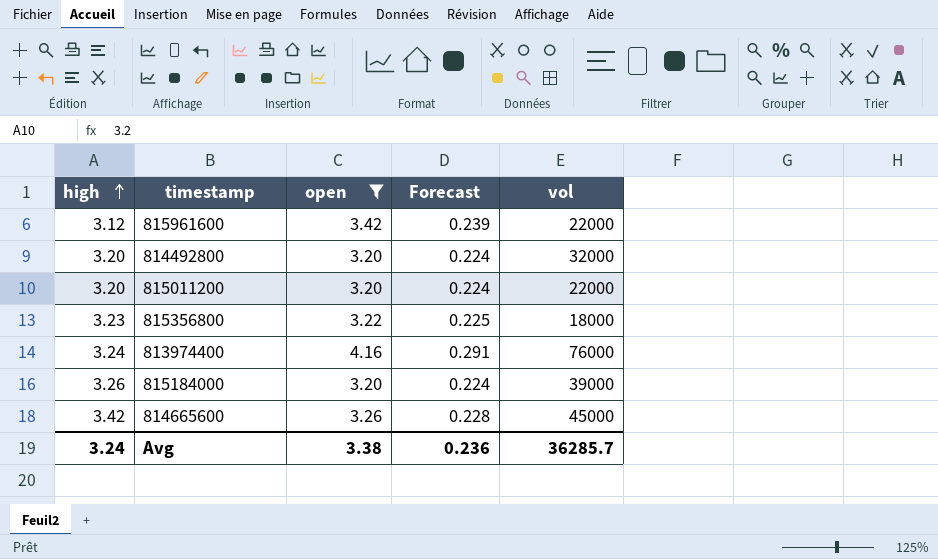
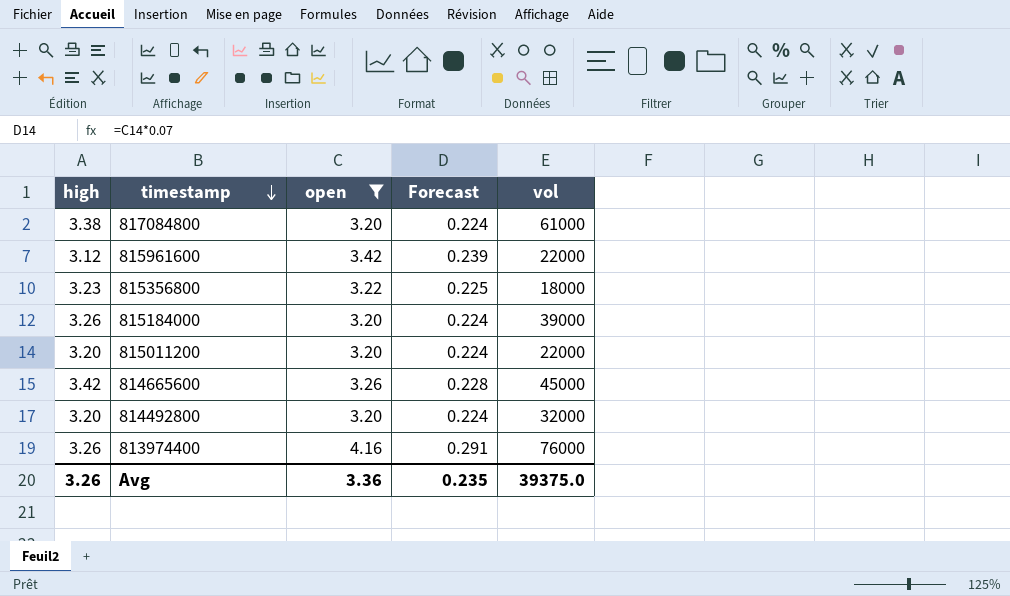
row order: high ascending -> timestamp descending
row 817084800: none -> 3.38 | 3.20 | 0.224 | 61000
813974400 | high: 3.24 -> 3.26
Avg | high: 3.24 -> 3.26
Avg | open: 3.38 -> 3.36
Avg | Forecast: 0.236 -> 0.235
Avg | vol: 36285.7 -> 39375.0

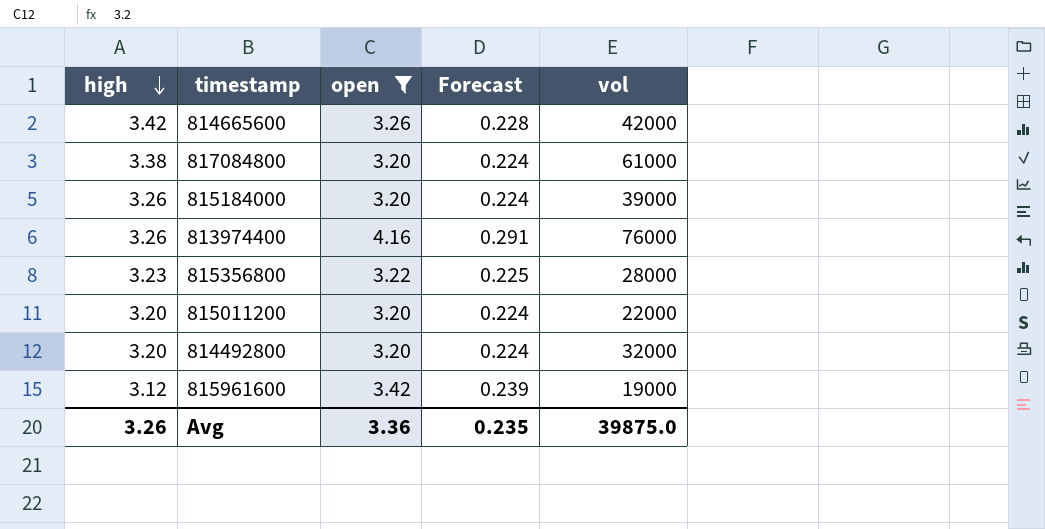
row order: timestamp descending -> high descending
814665600 | vol: 45000 -> 42000
815356800 | vol: 18000 -> 28000
815961600 | vol: 22000 -> 19000
Avg | vol: 39375.0 -> 39875.0

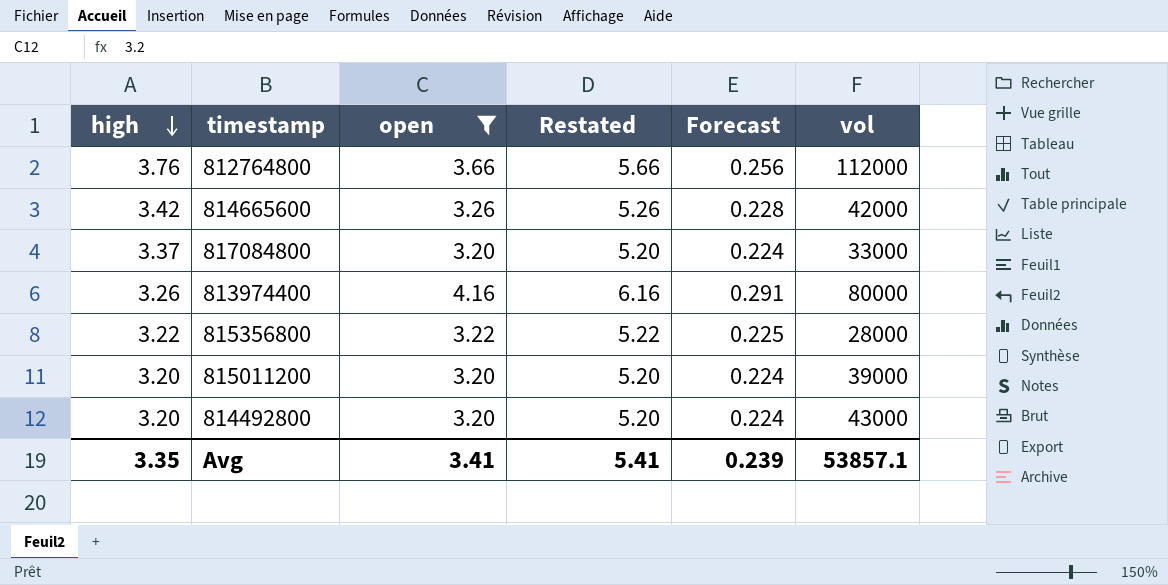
column Restated | formula: none -> [open] + 2
row 815184000: 3.26 | 3.20 | 0.224 | 39000 -> none
row 815961600: 3.12 | 3.42 | 0.239 | 19000 -> none
row 812764800: none -> 3.76 | 3.66 | 5.66 | 0.256 | 112000
817084800 | high: 3.38 -> 3.37
817084800 | vol: 61000 -> 33000
813974400 | vol: 76000 -> 80000
815356800 | high: 3.23 -> 3.22
815011200 | vol: 22000 -> 39000
814492800 | vol: 32000 -> 43000
Avg | high: 3.26 -> 3.35
Avg | open: 3.36 -> 3.41
Avg | Forecast: 0.235 -> 0.239
Avg | vol: 39875.0 -> 53857.1

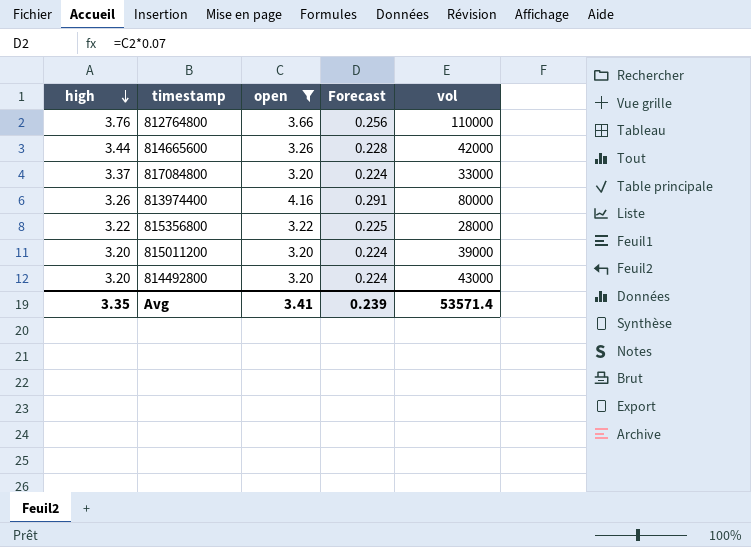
column Restated | formula: [open] + 2 -> none
812764800 | vol: 112000 -> 110000
814665600 | high: 3.42 -> 3.44
Avg | vol: 53857.1 -> 53571.4

